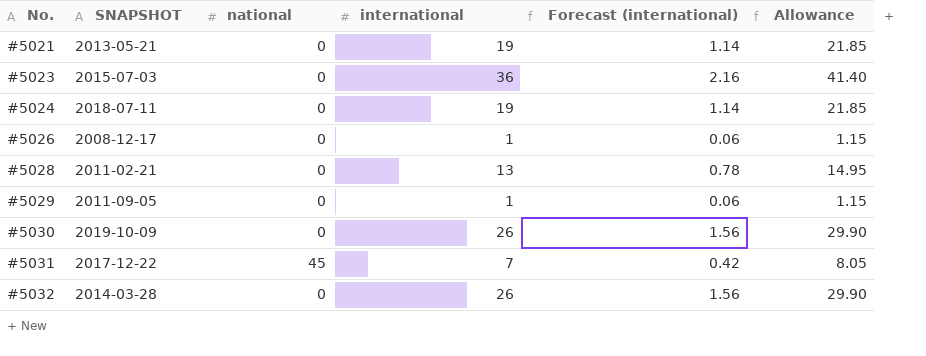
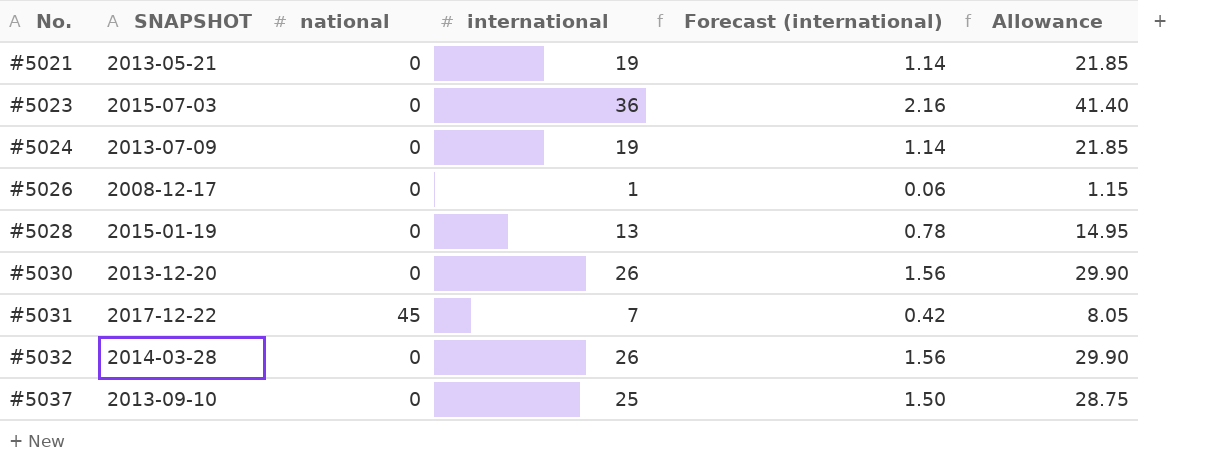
row #5029: 2011-09-05 | 0 | 1 | 0.06 | 1.15 -> none
#5024 | SNAPSHOT: 2018-07-11 -> 2013-07-09
#5028 | SNAPSHOT: 2011-02-21 -> 2015-01-19
#5030 | SNAPSHOT: 2019-10-09 -> 2013-12-20
row #5037: none -> 2013-09-10 | 0 | 25 | 1.50 | 28.75

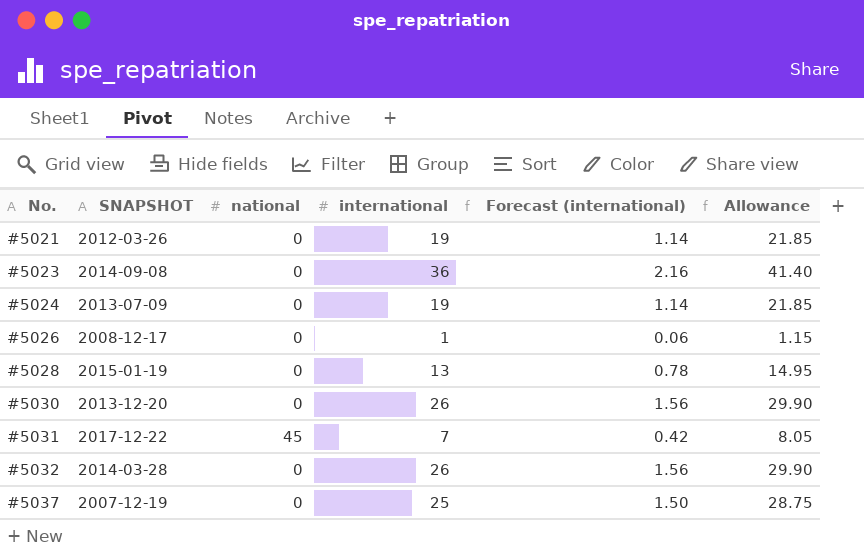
#5021 | SNAPSHOT: 2013-05-21 -> 2012-03-26
#5023 | SNAPSHOT: 2015-07-03 -> 2014-09-08
#5037 | SNAPSHOT: 2013-09-10 -> 2007-12-19

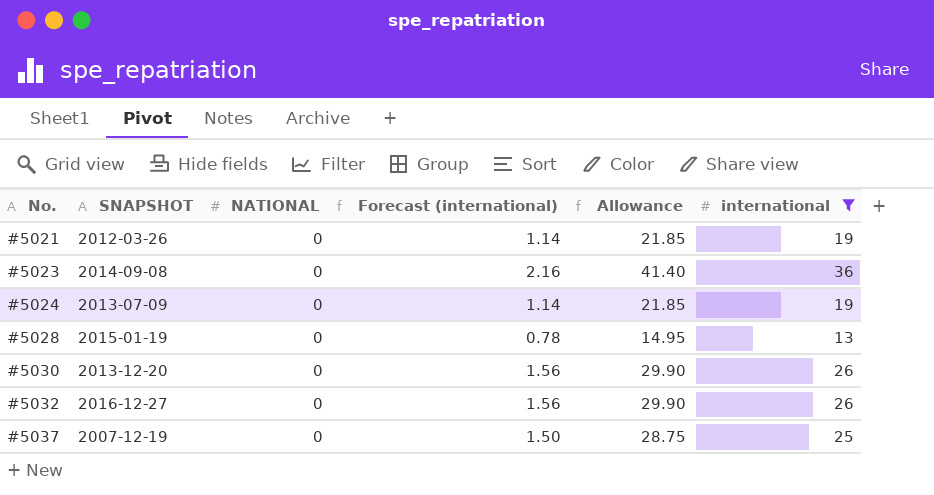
filter: none -> international >= 13
column name: national -> NATIONAL
column international | position: 4 -> 6
#5032 | SNAPSHOT: 2014-03-28 -> 2016-12-27

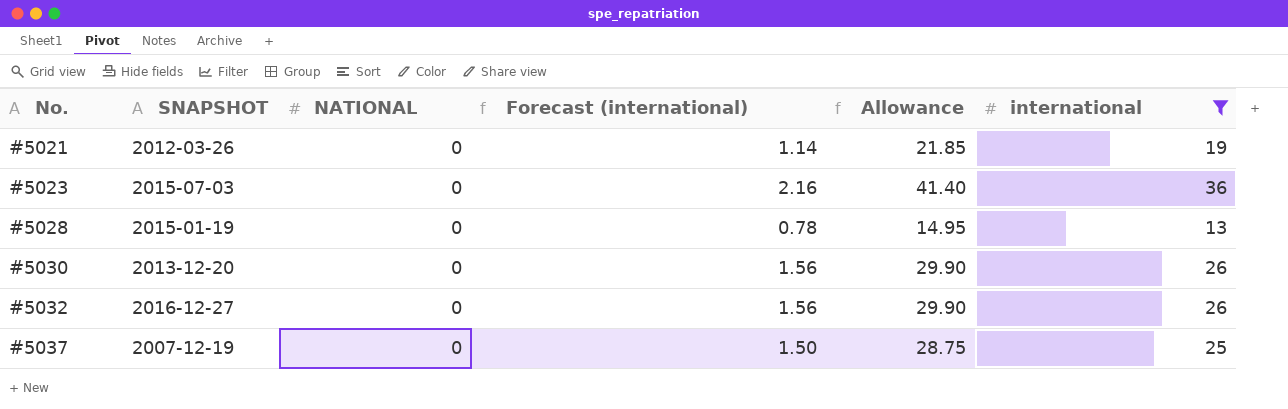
row #5024: 2013-07-09 | 0 | 1.14 | 21.85 | 19 -> none
#5023 | SNAPSHOT: 2014-09-08 -> 2015-07-03

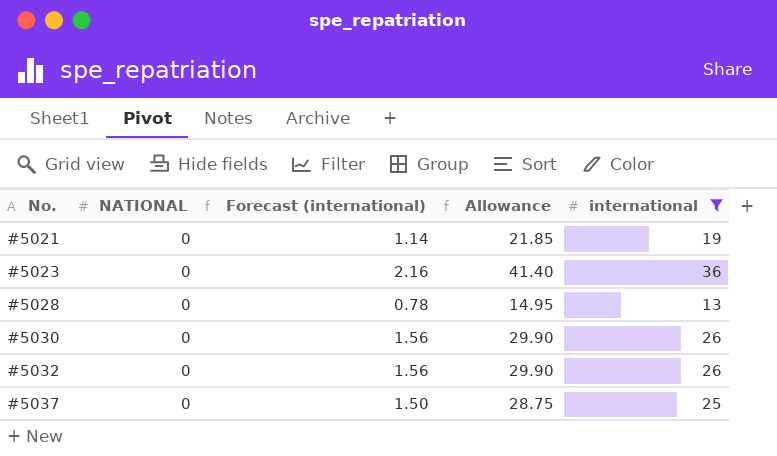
column SNAPSHOT | position: 2 -> none

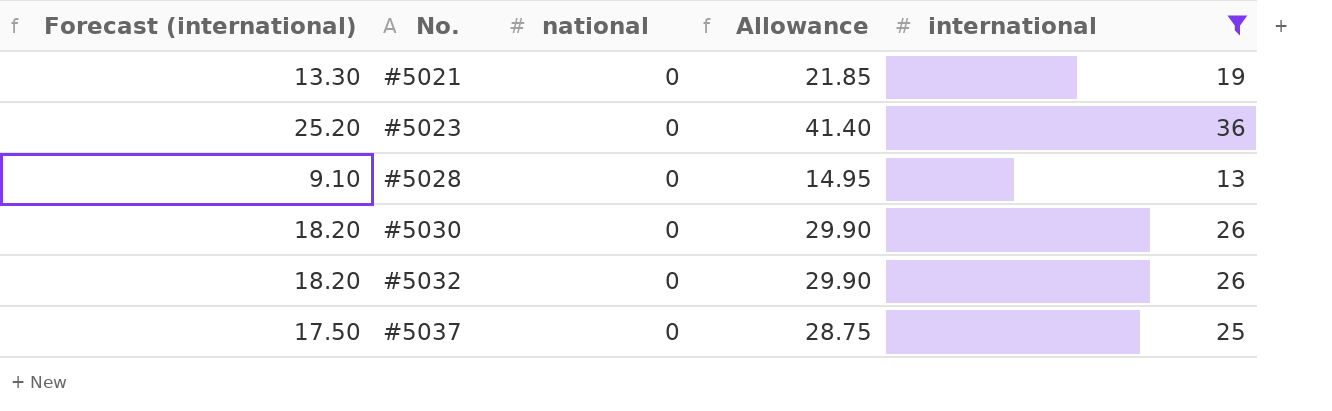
column Forecast (international) | formula: [international] * 0.06 -> [international] * 0.7
column Forecast (international) | position: 3 -> 1
column name: NATIONAL -> national

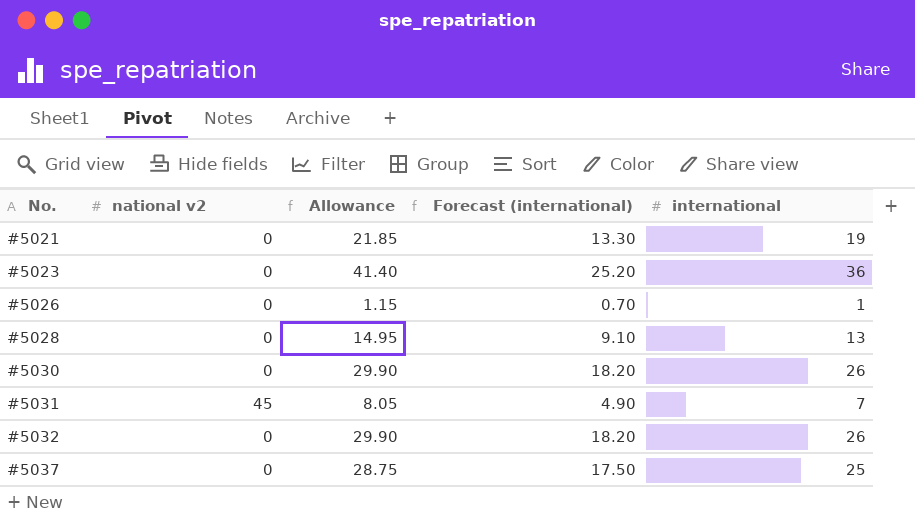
filter: international >= 13 -> none
column name: national -> national v2
column Forecast (international) | position: 1 -> 4

